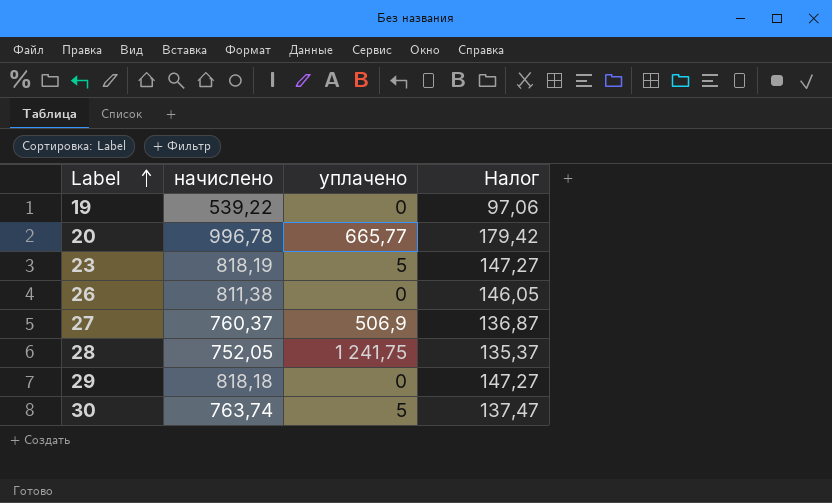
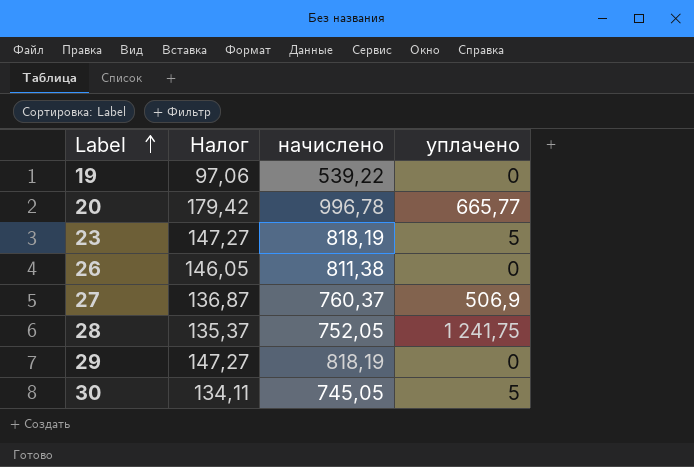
column Налог | position: 4 -> 2
29 | начислено: 818,18 -> 818,19
30 | Налог: 137,47 -> 134,11
30 | начислено: 763,74 -> 745,05

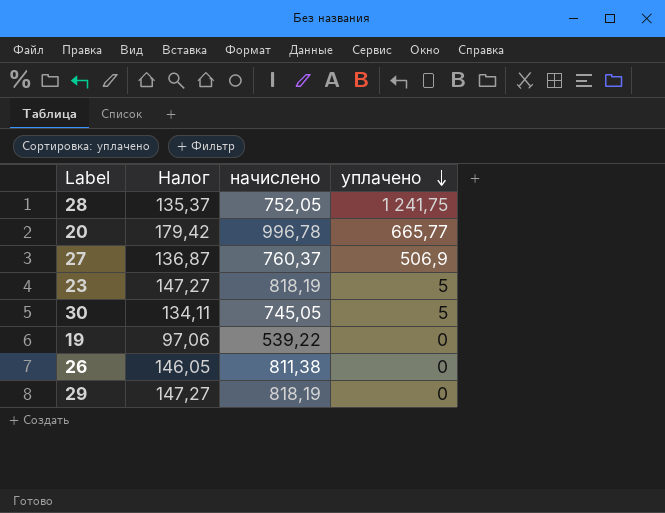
row order: Label ascending -> уплачено descending

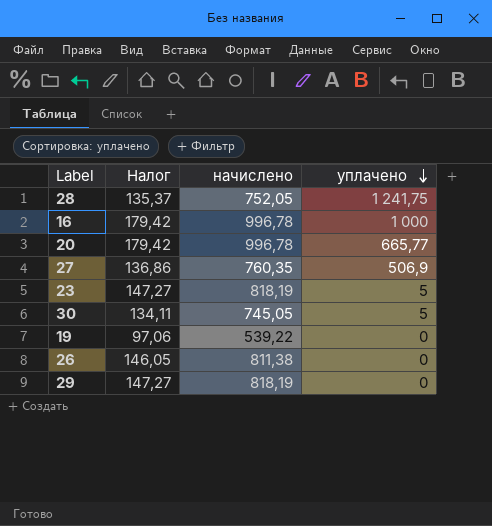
row 16: none -> 179,42 | 996,78 | 1 000
27 | Налог: 136,87 -> 136,86
27 | начислено: 760,37 -> 760,35

